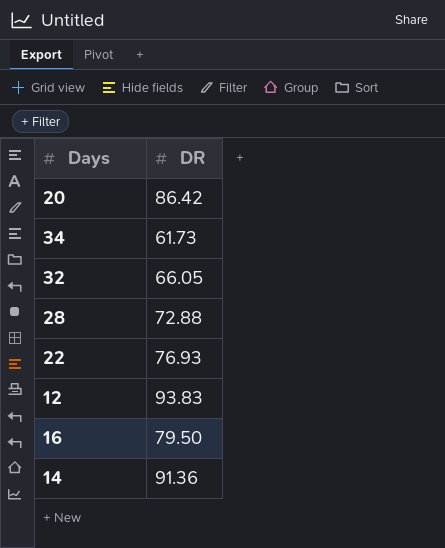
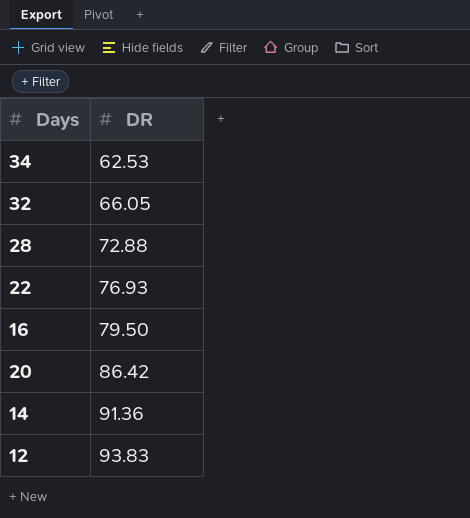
row order: none -> DR ascending
34 | DR: 61.73 -> 62.53

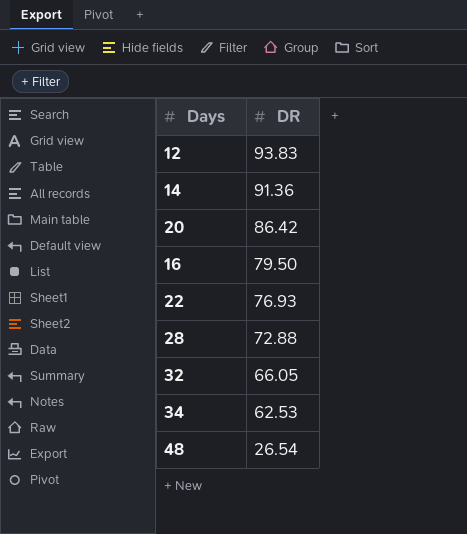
row order: DR ascending -> DR descending
row 48: none -> 26.54

